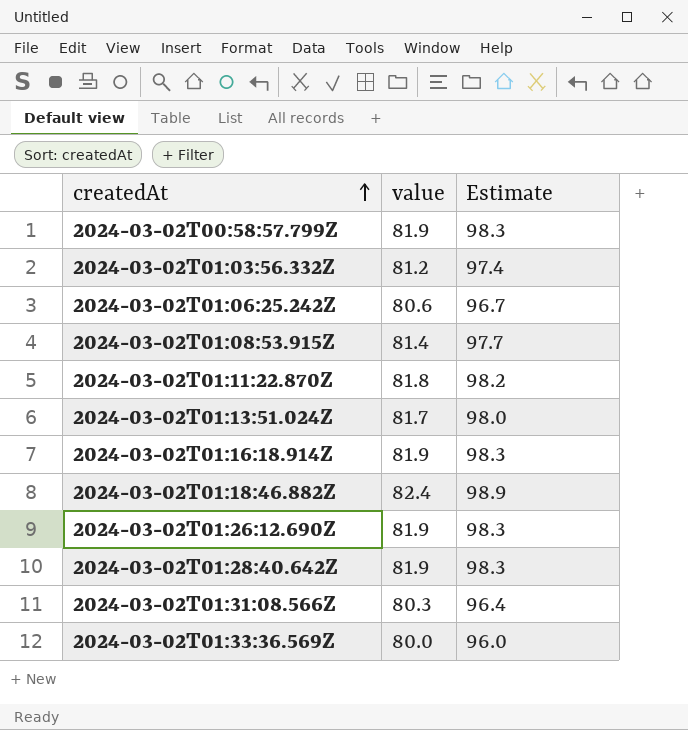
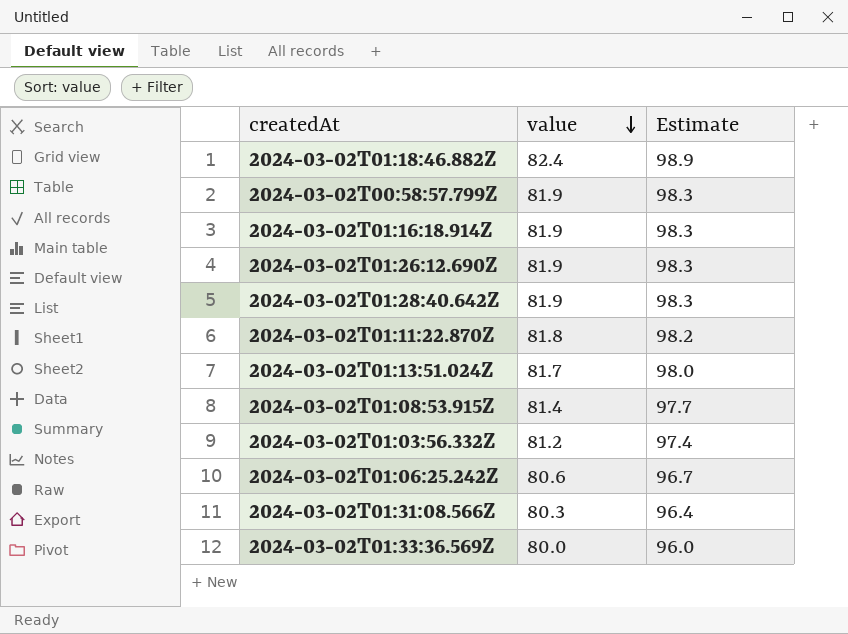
row order: createdAt ascending -> value descending

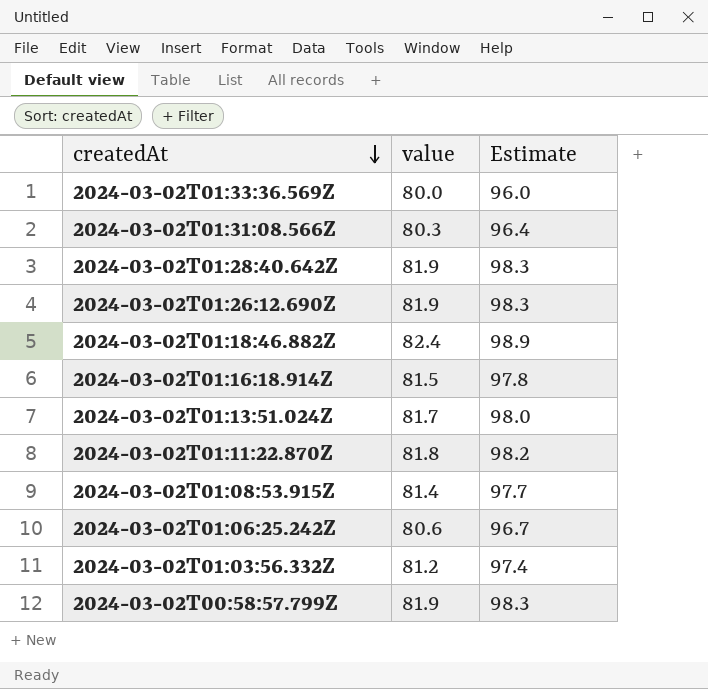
row order: value descending -> createdAt descending
2024-03-02T01:16:18.914Z | value: 81.9 -> 81.5
2024-03-02T01:16:18.914Z | Estimate: 98.3 -> 97.8

